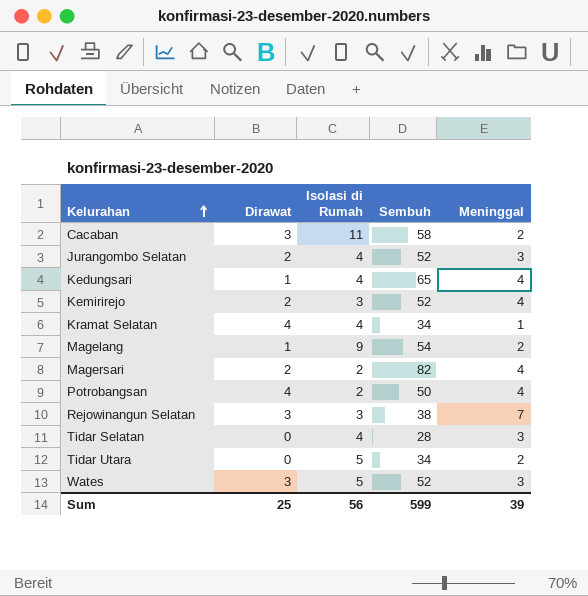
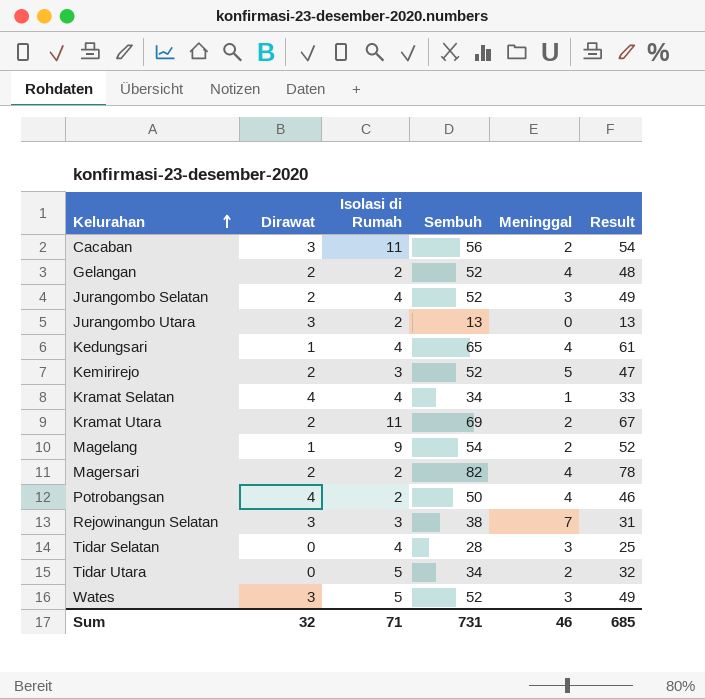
column Result | formula: none -> [Sembuh] - [Meninggal]
Cacaban | Sembuh: 58 -> 56
row Gelangan: none -> 2 | 2 | 52 | 4 | 48
row Jurangombo Utara: none -> 3 | 2 | 13 | 0 | 13
Kemirirejo | Meninggal: 4 -> 5
row Kramat Utara: none -> 2 | 11 | 69 | 2 | 67
Sum | Dirawat: 25 -> 32
Sum | Isolasi di Rumah: 56 -> 71
Sum | Sembuh: 599 -> 731
Sum | Meninggal: 39 -> 46

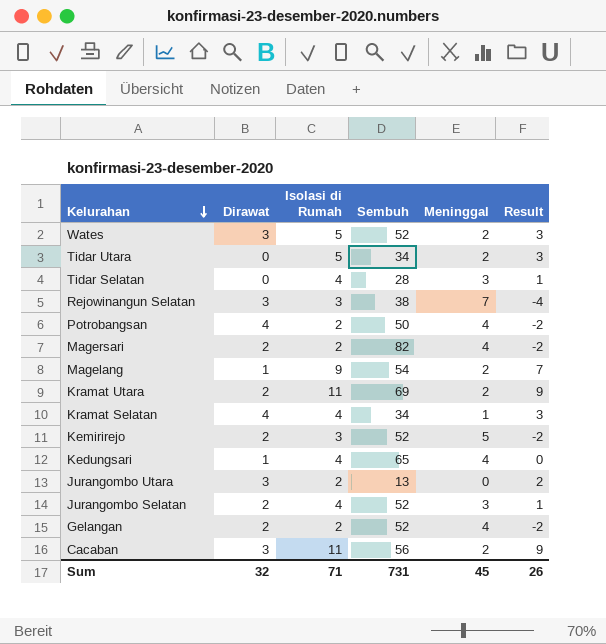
row order: Kelurahan ascending -> Kelurahan descending
column Result | formula: [Sembuh] - [Meninggal] -> [Isolasi di Rumah] - [Meninggal]
Wates | Meninggal: 3 -> 2
Sum | Meninggal: 46 -> 45
Sum | Result: 685 -> 26

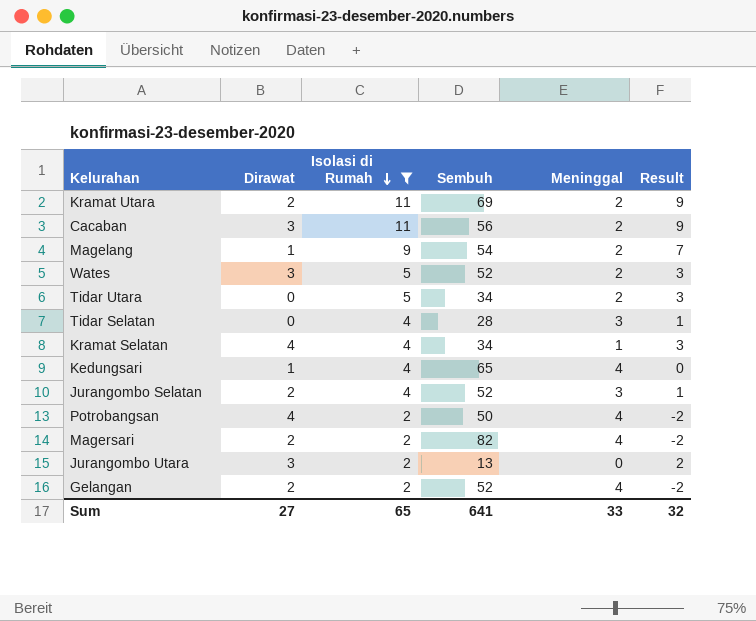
filter: none -> Isolasi di Rumah != 3
row order: Kelurahan descending -> Isolasi di Rumah descending
Sum | Dirawat: 32 -> 27
Sum | Isolasi di Rumah: 71 -> 65
Sum | Sembuh: 731 -> 641
Sum | Meninggal: 45 -> 33
Sum | Result: 26 -> 32

